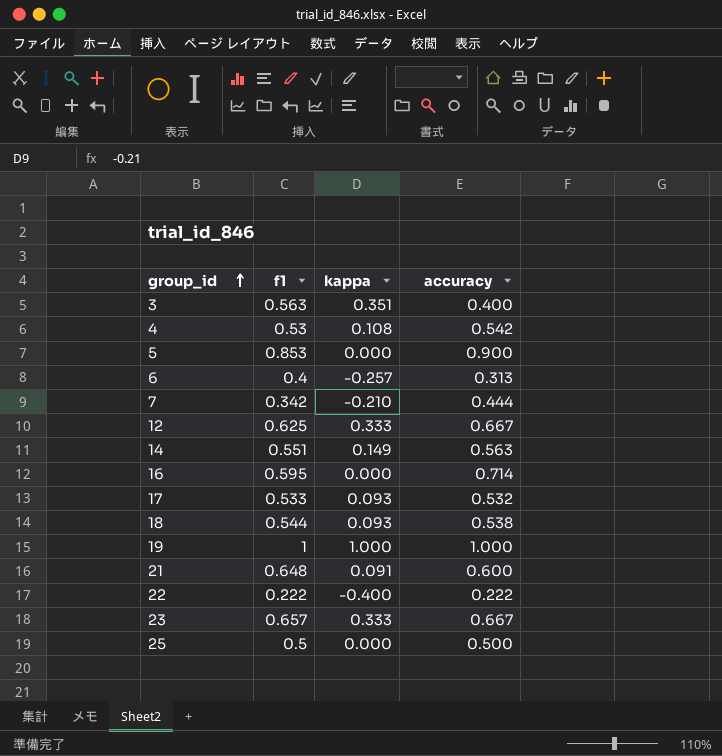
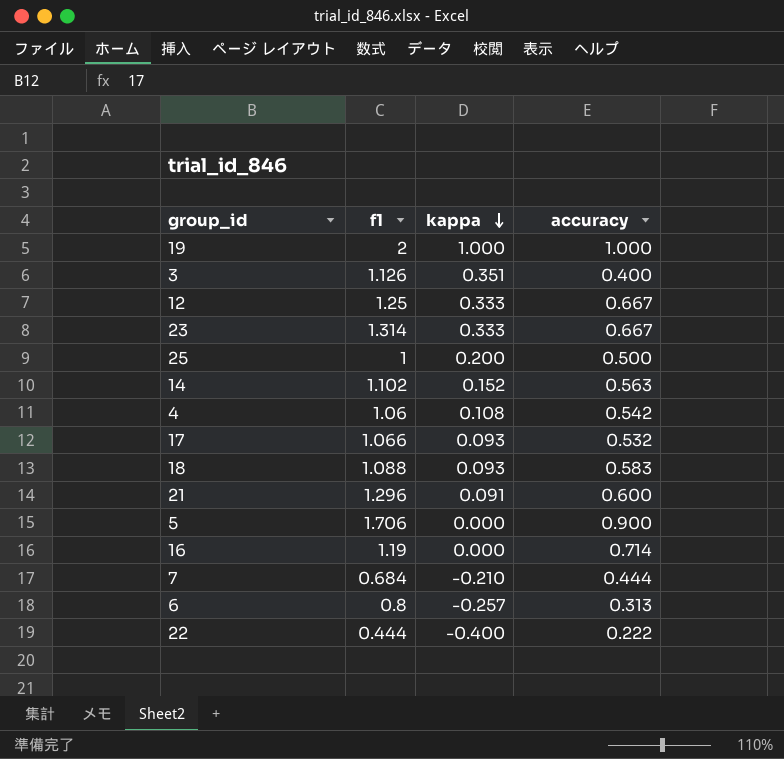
row order: group_id ascending -> kappa descending
19 | f1: 1 -> 2
3 | f1: 0.563 -> 1.126
12 | f1: 0.625 -> 1.25
23 | f1: 0.657 -> 1.314
25 | f1: 0.5 -> 1
25 | kappa: 0.000 -> 0.200
14 | f1: 0.551 -> 1.102
14 | kappa: 0.149 -> 0.152
4 | f1: 0.53 -> 1.06
17 | f1: 0.533 -> 1.066
18 | f1: 0.544 -> 1.088
18 | accuracy: 0.538 -> 0.583
21 | f1: 0.648 -> 1.296
5 | f1: 0.853 -> 1.706
16 | f1: 0.595 -> 1.19
7 | f1: 0.342 -> 0.684
6 | f1: 0.4 -> 0.8
22 | f1: 0.222 -> 0.444

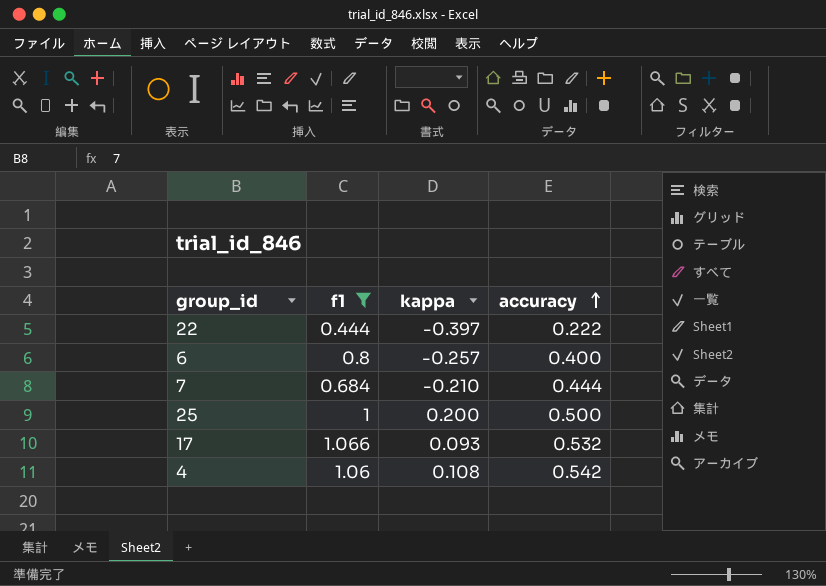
filter: none -> f1 <= 1.066
row order: kappa descending -> accuracy ascending
22 | kappa: -0.400 -> -0.397
6 | accuracy: 0.313 -> 0.400

